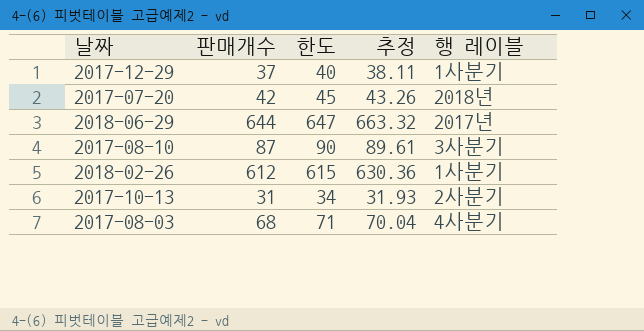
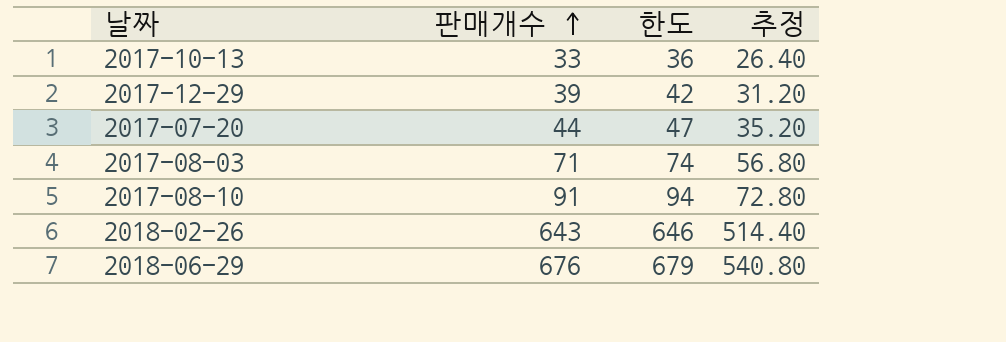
row order: none -> 판매개수 ascending
column 행 레이블 | position: 5 -> none
column 추정 | formula: [판매개수] * 1.03 -> [판매개수] * 0.8
2017-10-13 | 판매개수: 31 -> 33
2017-10-13 | 한도: 34 -> 36
2017-12-29 | 판매개수: 37 -> 39
2017-12-29 | 한도: 40 -> 42
2017-07-20 | 판매개수: 42 -> 44
2017-07-20 | 한도: 45 -> 47
2017-08-03 | 판매개수: 68 -> 71
2017-08-03 | 한도: 71 -> 74
2017-08-10 | 판매개수: 87 -> 91
2017-08-10 | 한도: 90 -> 94
2018-02-26 | 판매개수: 612 -> 643
2018-02-26 | 한도: 615 -> 646
2018-06-29 | 판매개수: 644 -> 676
2018-06-29 | 한도: 647 -> 679

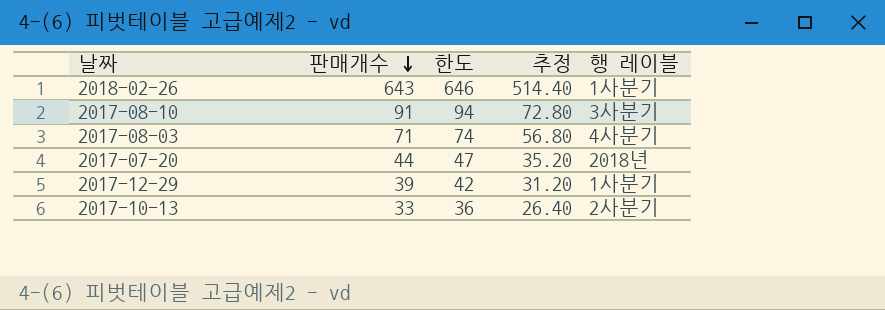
row order: 판매개수 ascending -> 판매개수 descending
column 행 레이블 | position: none -> 5
row 2018-06-29: 676 | 679 | 540.80 -> none

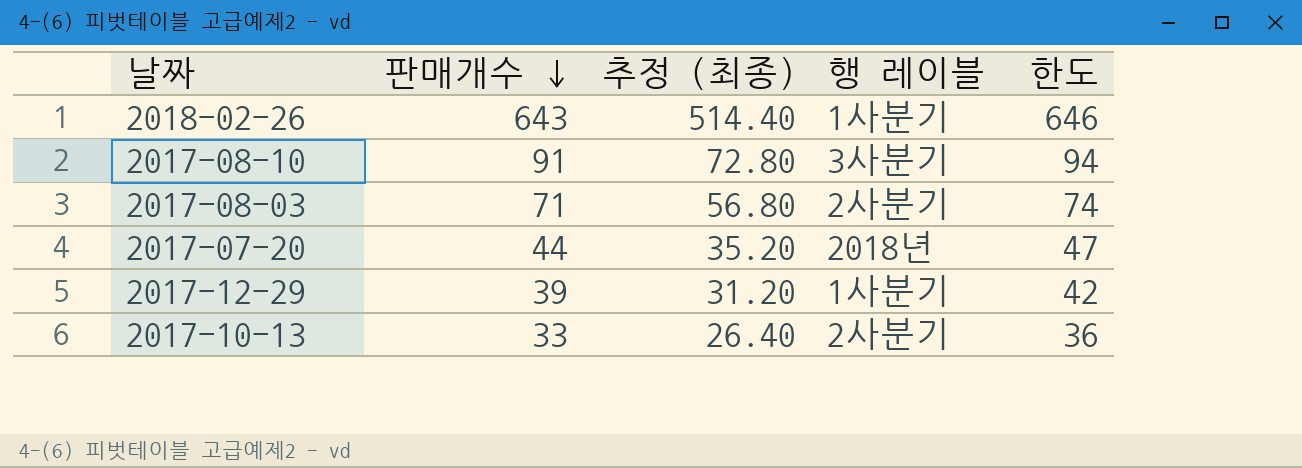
column name: 추정 -> 추정 (최종)
column 한도 | position: 3 -> 5
2017-08-03 | 행 레이블: 4사분기 -> 2사분기

